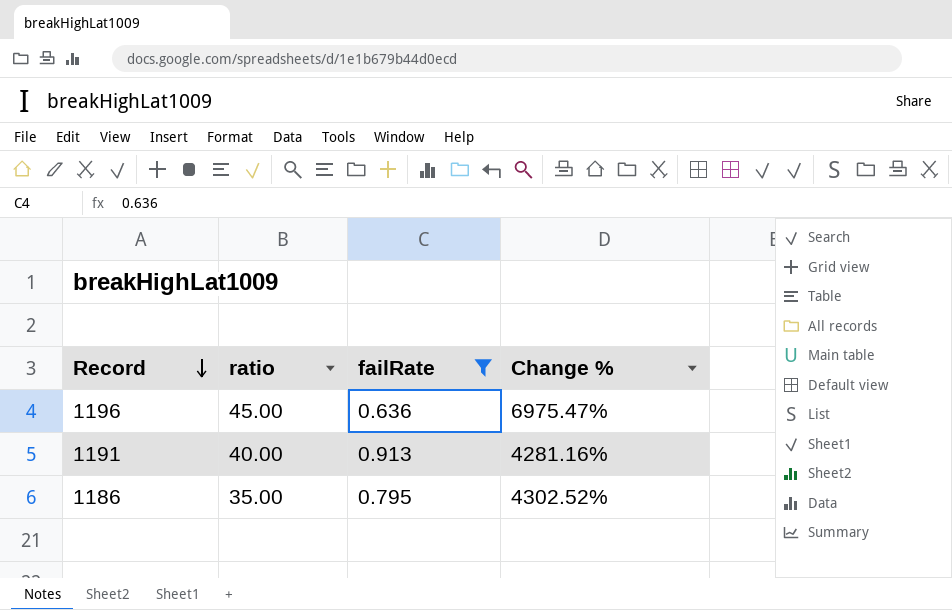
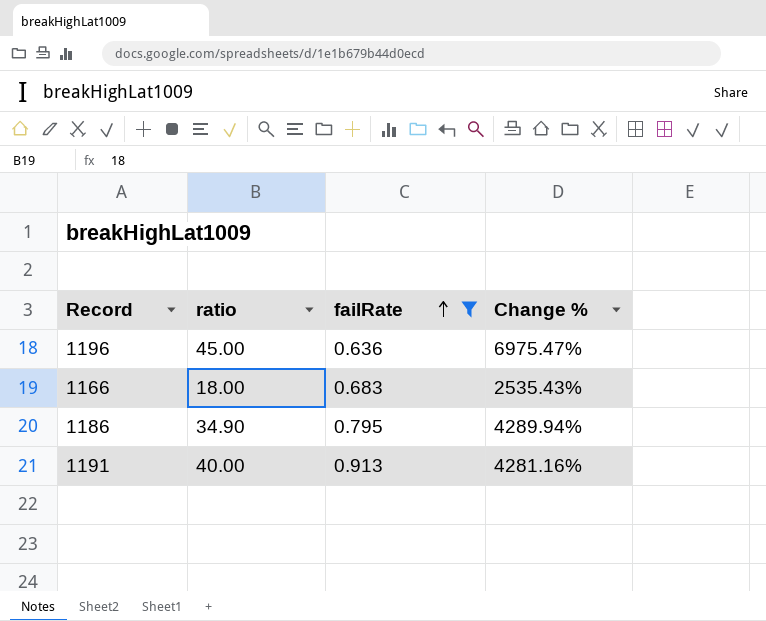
row order: Record descending -> failRate ascending
row 1166: none -> 18.00 | 0.683 | 2535.43%
1186 | ratio: 35.00 -> 34.90
1186 | Change %: 4302.52% -> 4289.94%

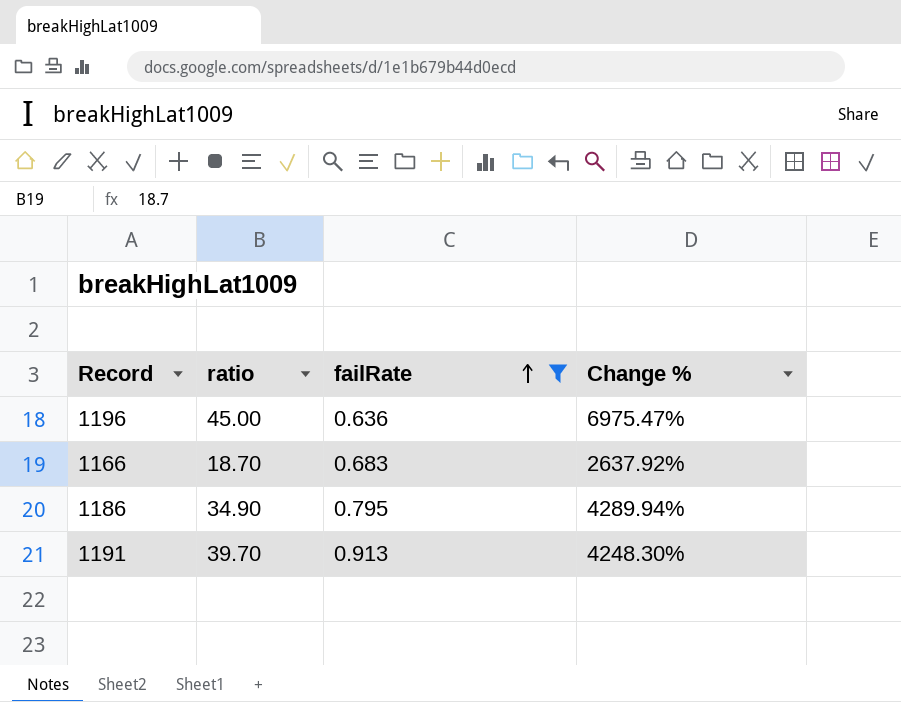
1166 | ratio: 18.00 -> 18.70
1166 | Change %: 2535.43% -> 2637.92%
1191 | ratio: 40.00 -> 39.70
1191 | Change %: 4281.16% -> 4248.30%

